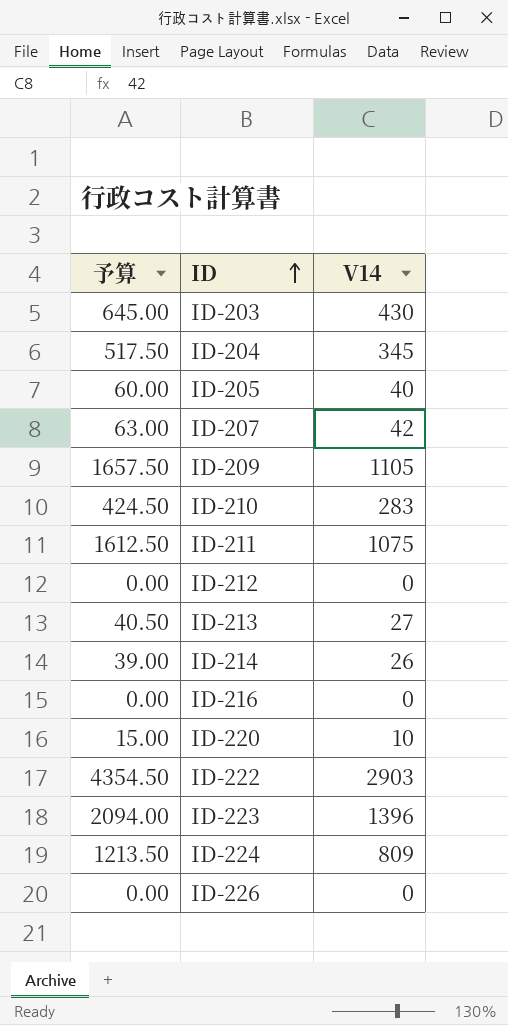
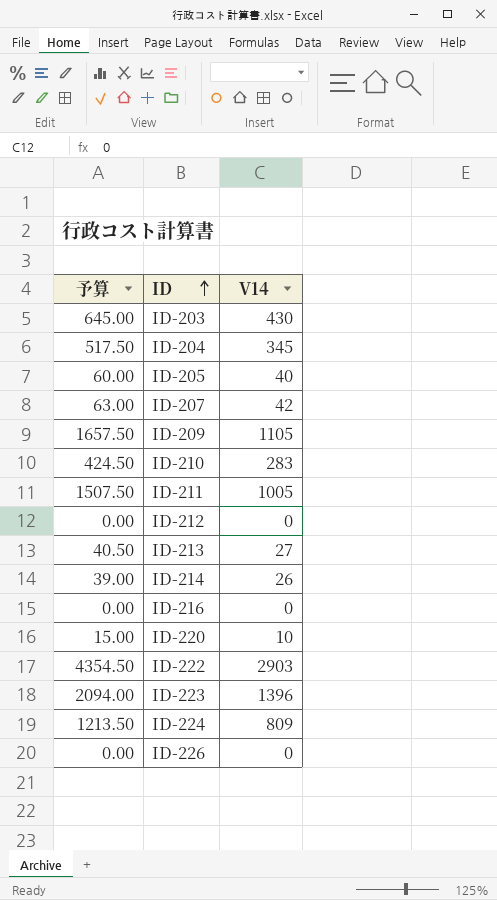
ID-211 | 予算: 1612.50 -> 1507.50
ID-211 | V14: 1075 -> 1005

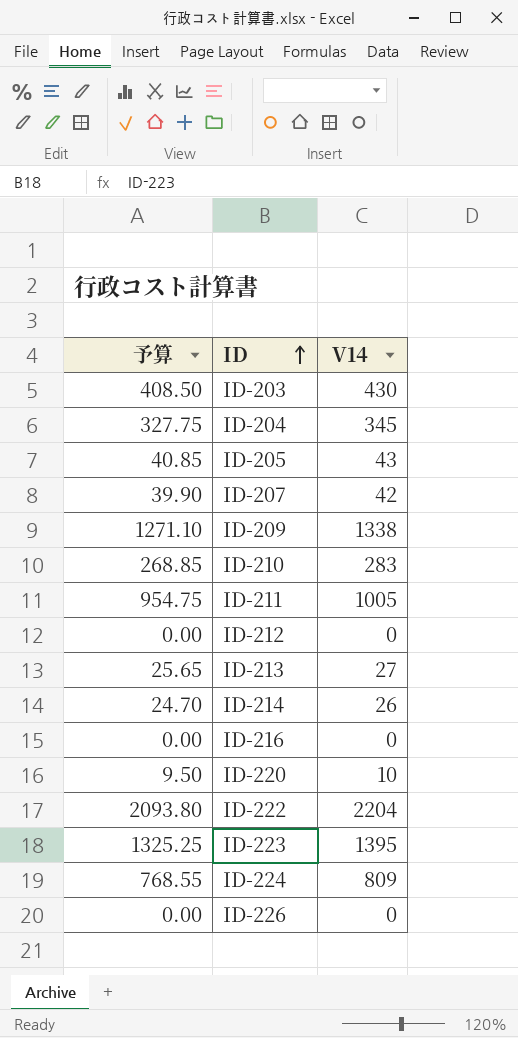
column 予算 | formula: [V14] * 1.5 -> [V14] * 0.95
ID-205 | V14: 40 -> 43
ID-209 | V14: 1105 -> 1338
ID-222 | V14: 2903 -> 2204
ID-223 | V14: 1396 -> 1395

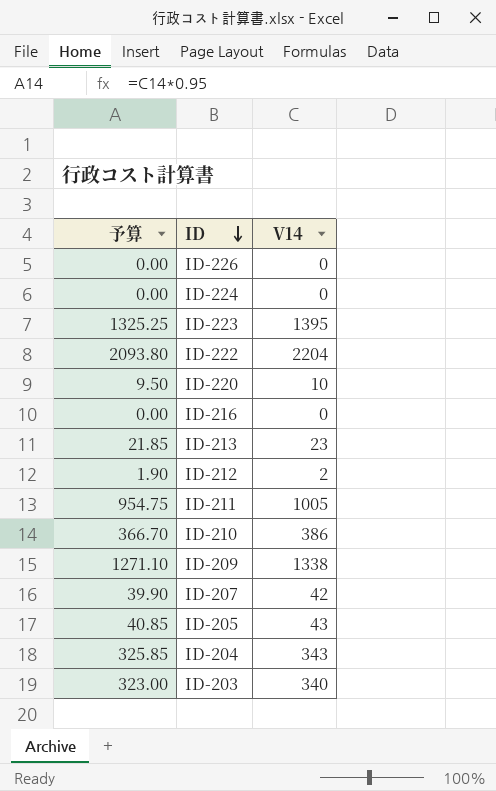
row order: ID ascending -> ID descending
row ID-214: 24.70 | 26 -> none
ID-224 | 予算: 768.55 -> 0.00
ID-224 | V14: 809 -> 0
ID-213 | 予算: 25.65 -> 21.85
ID-213 | V14: 27 -> 23
ID-212 | 予算: 0.00 -> 1.90
ID-212 | V14: 0 -> 2
ID-210 | 予算: 268.85 -> 366.70
ID-210 | V14: 283 -> 386
ID-204 | 予算: 327.75 -> 325.85
ID-204 | V14: 345 -> 343
ID-203 | 予算: 408.50 -> 323.00
ID-203 | V14: 430 -> 340

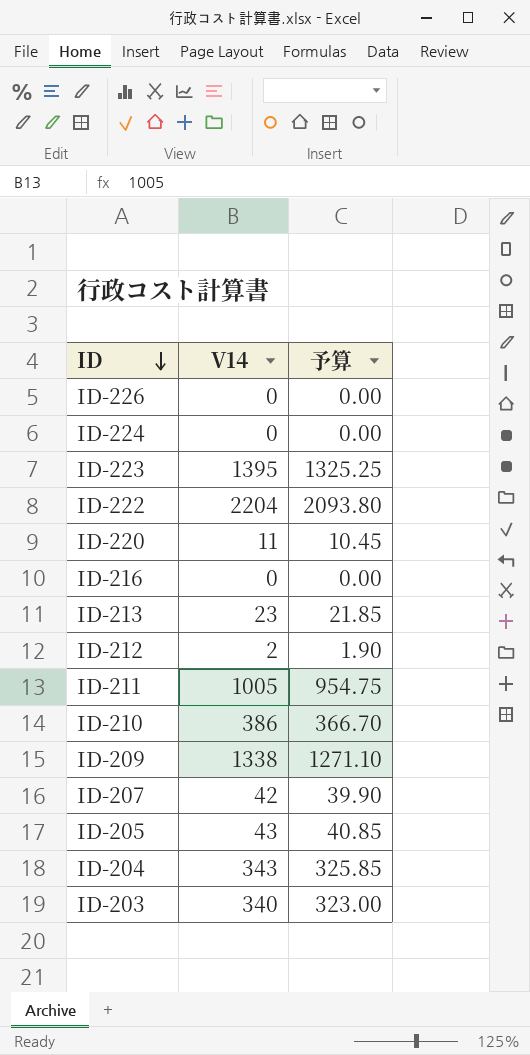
column 予算 | position: 1 -> 3
ID-220 | V14: 10 -> 11
ID-220 | 予算: 9.50 -> 10.45

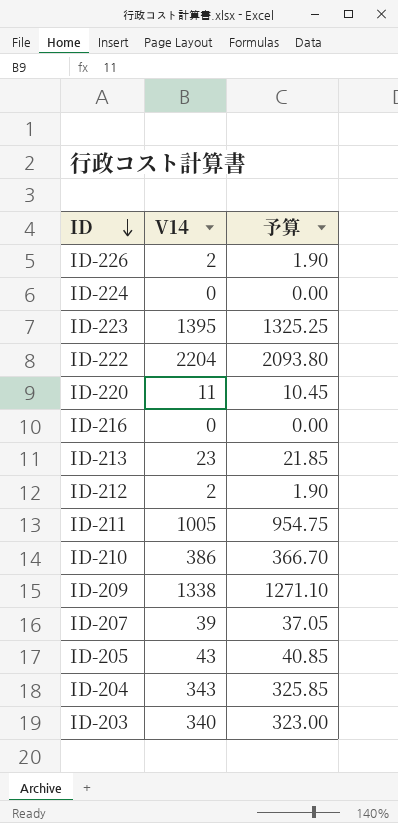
ID-226 | V14: 0 -> 2
ID-226 | 予算: 0.00 -> 1.90
ID-207 | V14: 42 -> 39
ID-207 | 予算: 39.90 -> 37.05

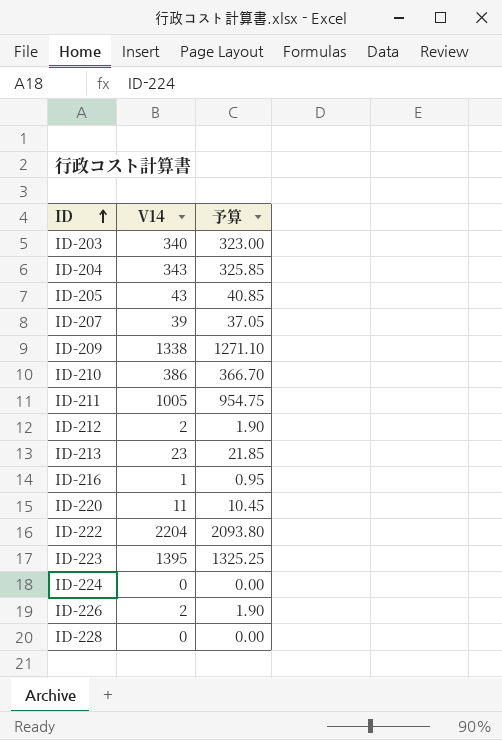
row order: ID descending -> ID ascending
ID-216 | V14: 0 -> 1
ID-216 | 予算: 0.00 -> 0.95
row ID-228: none -> 0 | 0.00

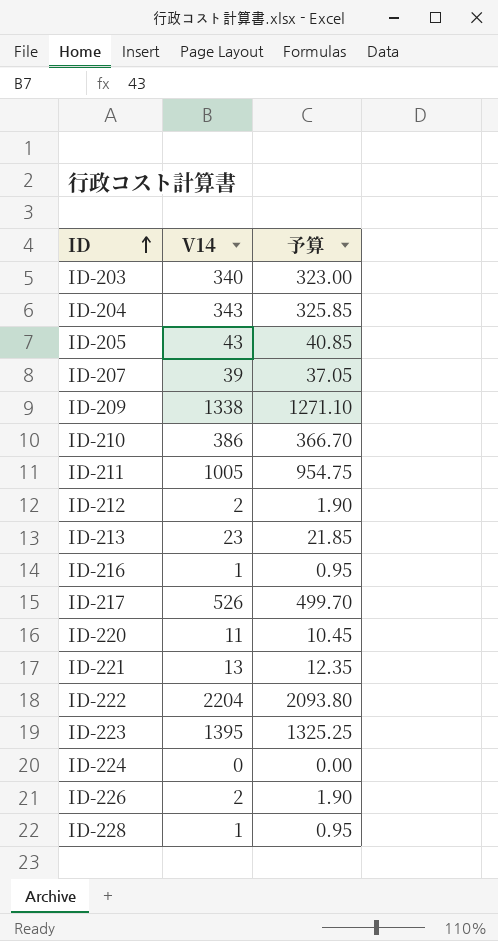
row ID-217: none -> 526 | 499.70
row ID-221: none -> 13 | 12.35
ID-228 | V14: 0 -> 1
ID-228 | 予算: 0.00 -> 0.95

